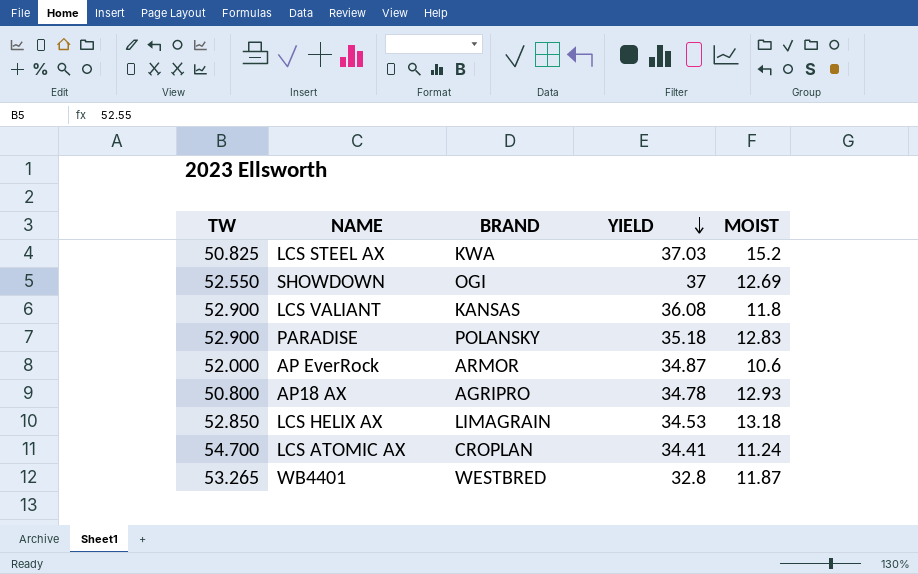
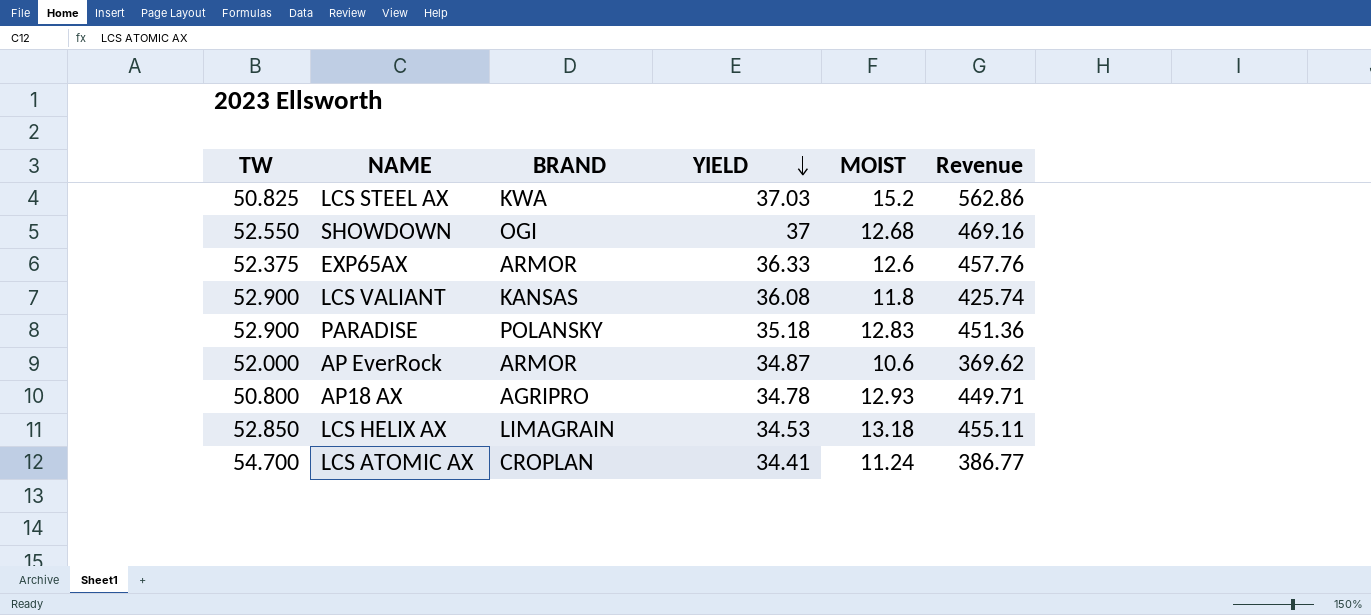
column Revenue | formula: none -> [YIELD] * [MOIST]
row WB4401: 53.265 | WESTBRED | 32.8 | 11.87 -> none
SHOWDOWN | MOIST: 12.69 -> 12.68
row EXP65AX: none -> 52.375 | ARMOR | 36.33 | 12.6 | 457.76

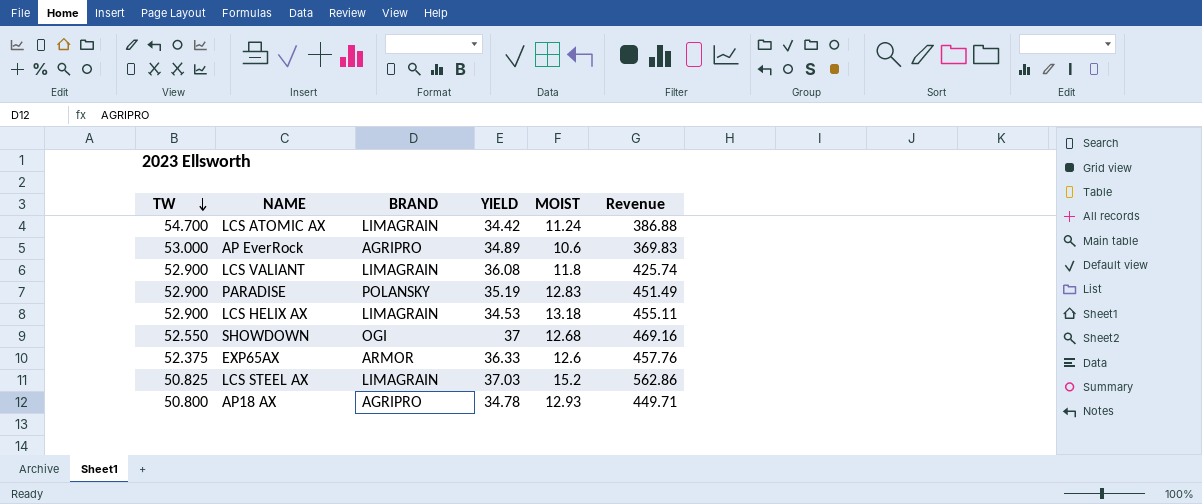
row order: YIELD descending -> TW descending
LCS ATOMIC AX | BRAND: CROPLAN -> LIMAGRAIN
LCS ATOMIC AX | YIELD: 34.41 -> 34.42
LCS ATOMIC AX | Revenue: 386.77 -> 386.88
AP EverRock | TW: 52.000 -> 53.000
AP EverRock | BRAND: ARMOR -> AGRIPRO
AP EverRock | YIELD: 34.87 -> 34.89
AP EverRock | Revenue: 369.62 -> 369.83
LCS VALIANT | BRAND: KANSAS -> LIMAGRAIN
PARADISE | YIELD: 35.18 -> 35.19
PARADISE | Revenue: 451.36 -> 451.49
LCS HELIX AX | TW: 52.850 -> 52.900
LCS STEEL AX | BRAND: KWA -> LIMAGRAIN

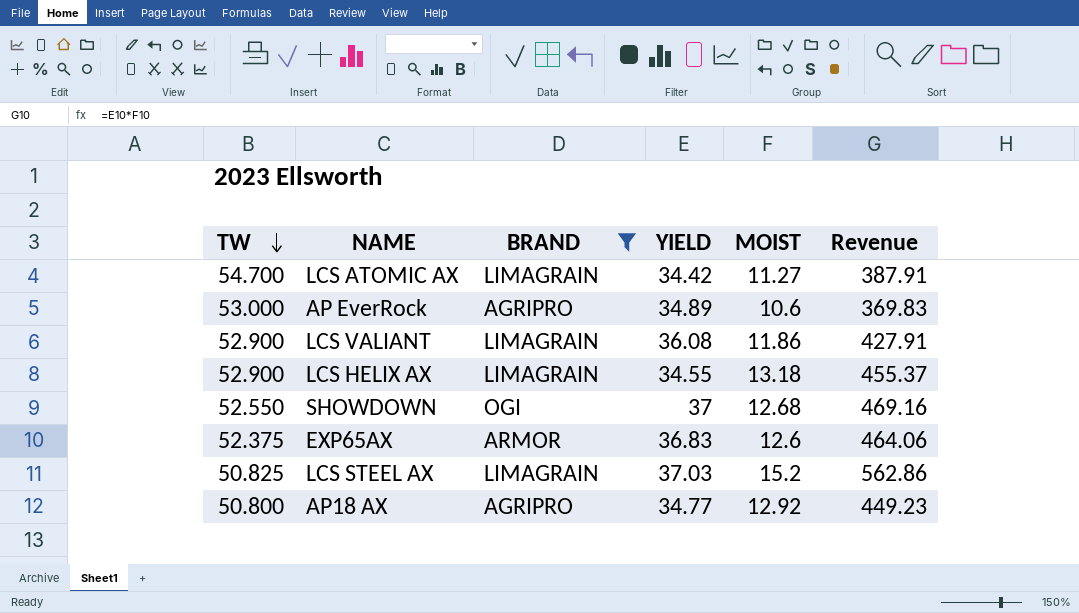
filter: none -> BRAND != POLANSKY
LCS ATOMIC AX | MOIST: 11.24 -> 11.27
LCS ATOMIC AX | Revenue: 386.88 -> 387.91
LCS VALIANT | MOIST: 11.8 -> 11.86
LCS VALIANT | Revenue: 425.74 -> 427.91
LCS HELIX AX | YIELD: 34.53 -> 34.55
LCS HELIX AX | Revenue: 455.11 -> 455.37
EXP65AX | YIELD: 36.33 -> 36.83
EXP65AX | Revenue: 457.76 -> 464.06
AP18 AX | YIELD: 34.78 -> 34.77
AP18 AX | MOIST: 12.93 -> 12.92
AP18 AX | Revenue: 449.71 -> 449.23

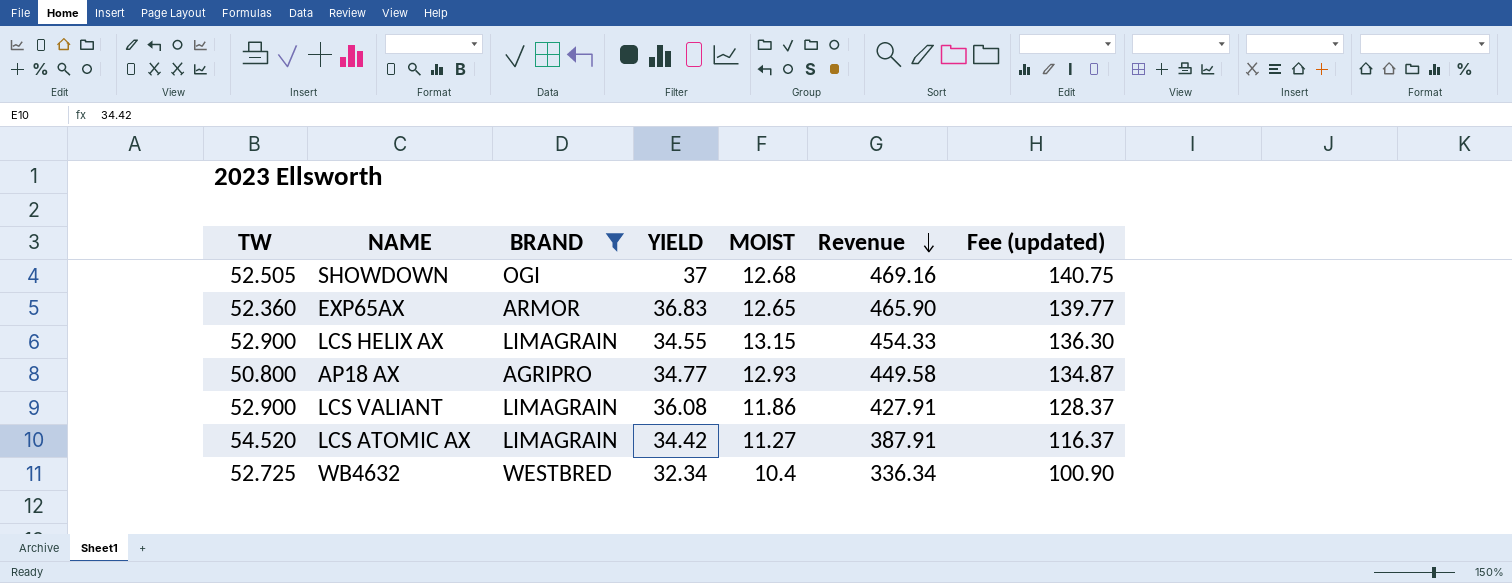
row order: TW descending -> Revenue descending
column Fee (updated) | formula: none -> [Revenue] * 0.3
row AP EverRock: 53.000 | AGRIPRO | 34.89 | 10.6 | 369.83 -> none
row LCS STEEL AX: 50.825 | LIMAGRAIN | 37.03 | 15.2 | 562.86 -> none
SHOWDOWN | TW: 52.550 -> 52.505
EXP65AX | TW: 52.375 -> 52.360
EXP65AX | MOIST: 12.6 -> 12.65
EXP65AX | Revenue: 464.06 -> 465.90
LCS HELIX AX | MOIST: 13.18 -> 13.15
LCS HELIX AX | Revenue: 455.37 -> 454.33
AP18 AX | MOIST: 12.92 -> 12.93
AP18 AX | Revenue: 449.23 -> 449.58
LCS ATOMIC AX | TW: 54.700 -> 54.520
row WB4632: none -> 52.725 | WESTBRED | 32.34 | 10.4 | 336.34 | 100.90

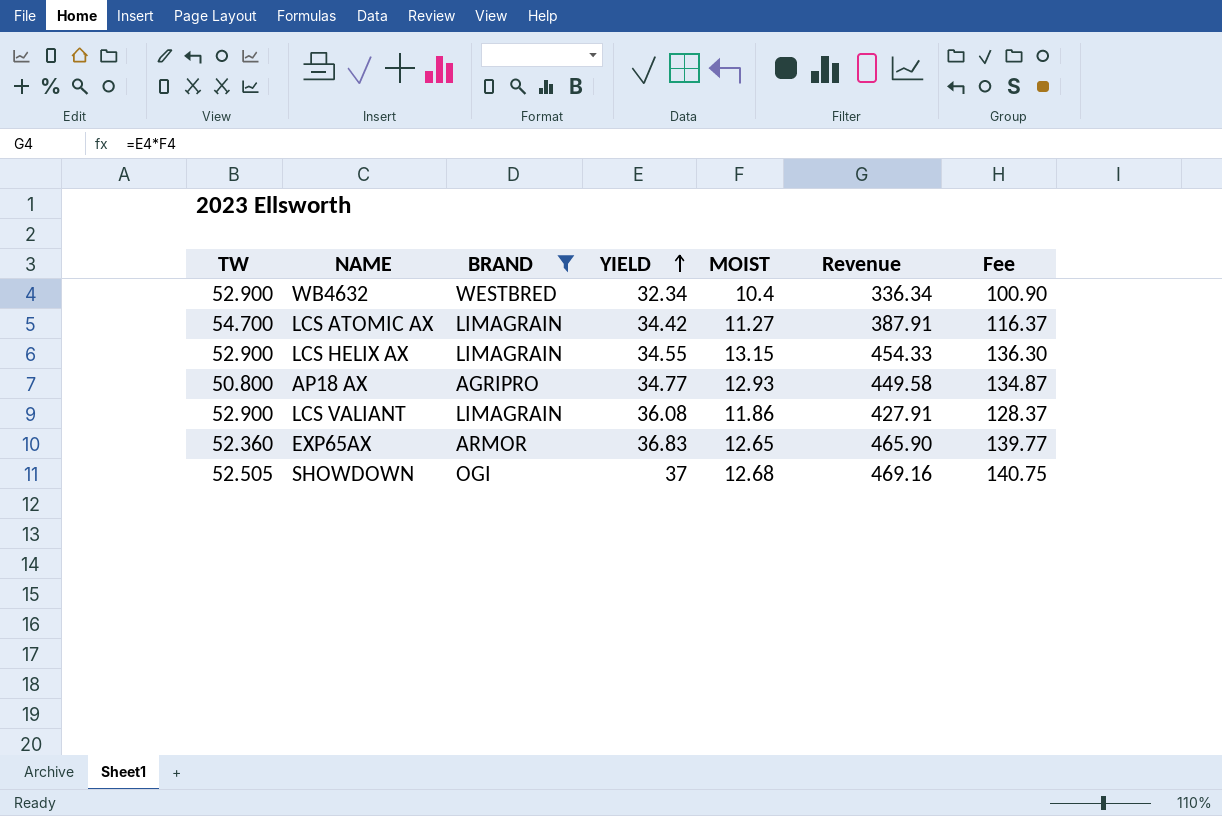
row order: Revenue descending -> YIELD ascending
column name: Fee (updated) -> Fee
WB4632 | TW: 52.725 -> 52.900
LCS ATOMIC AX | TW: 54.520 -> 54.700

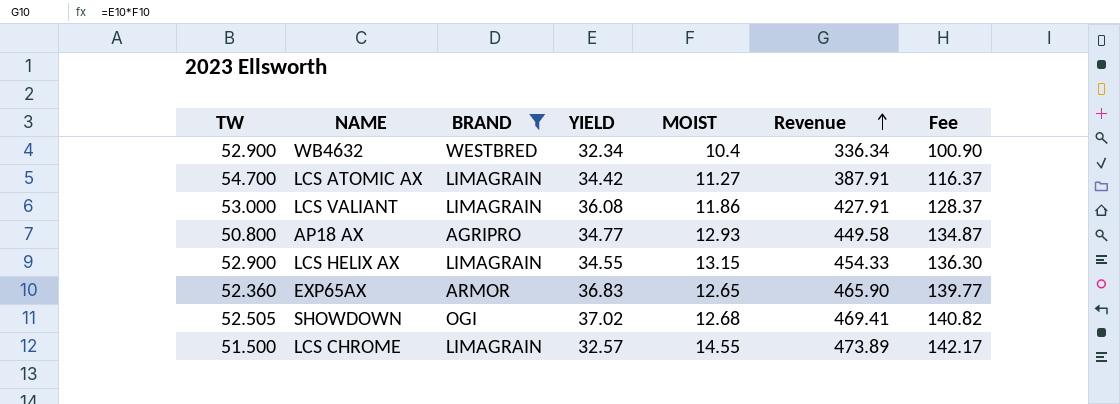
row order: YIELD ascending -> Revenue ascending
LCS VALIANT | TW: 52.900 -> 53.000
SHOWDOWN | YIELD: 37 -> 37.02
SHOWDOWN | Revenue: 469.16 -> 469.41
SHOWDOWN | Fee: 140.75 -> 140.82
row LCS CHROME: none -> 51.500 | LIMAGRAIN | 32.57 | 14.55 | 473.89 | 142.17

